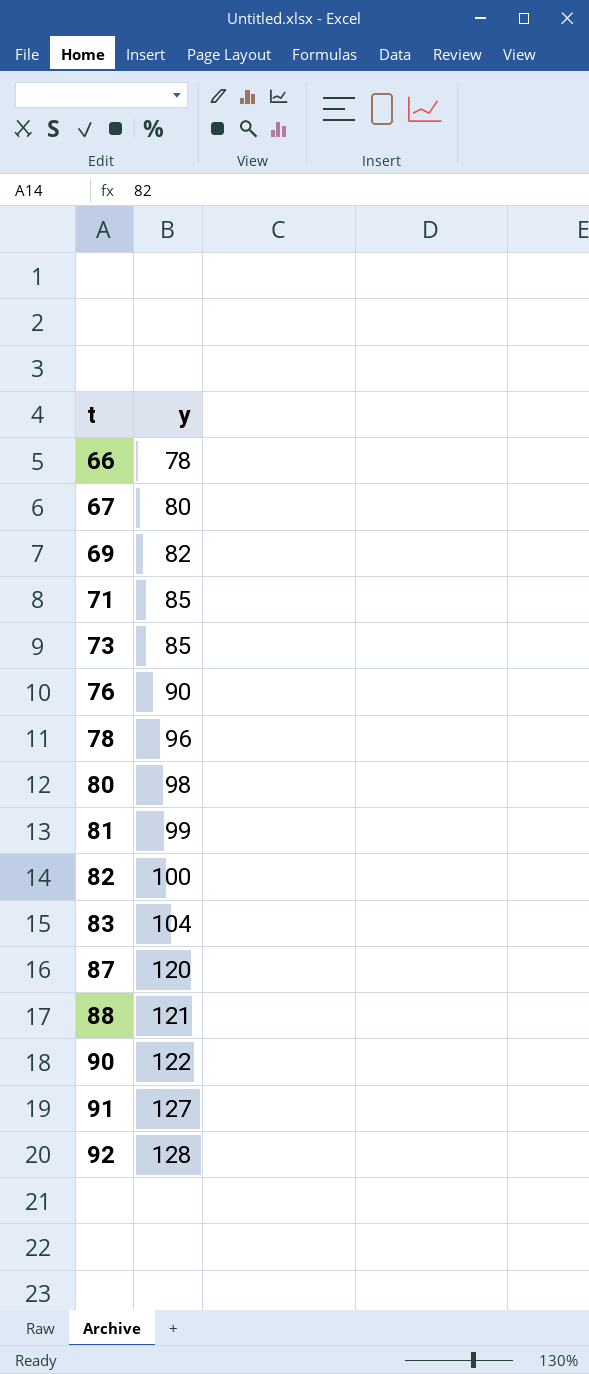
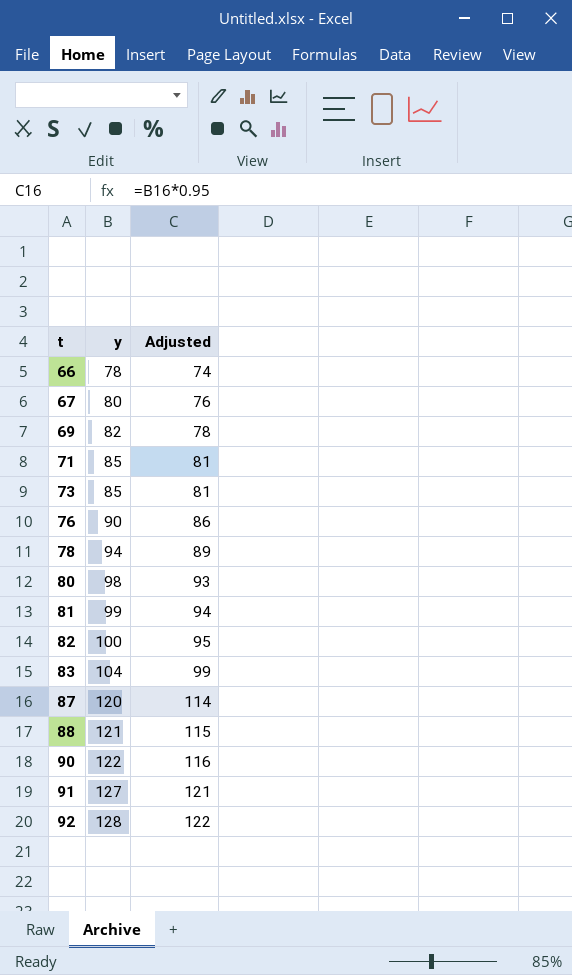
column Adjusted | formula: none -> [y] * 0.95
78 | y: 96 -> 94

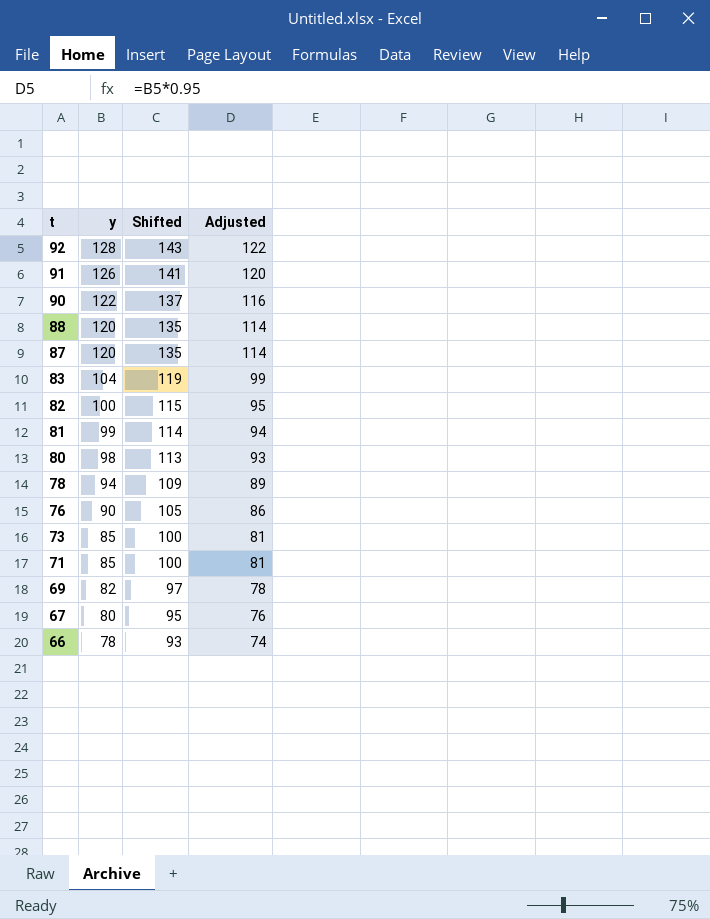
row order: t ascending -> t descending
column Shifted | formula: none -> [y] + 15
91 | y: 127 -> 126
91 | Adjusted: 121 -> 120
88 | y: 121 -> 120
88 | Adjusted: 115 -> 114

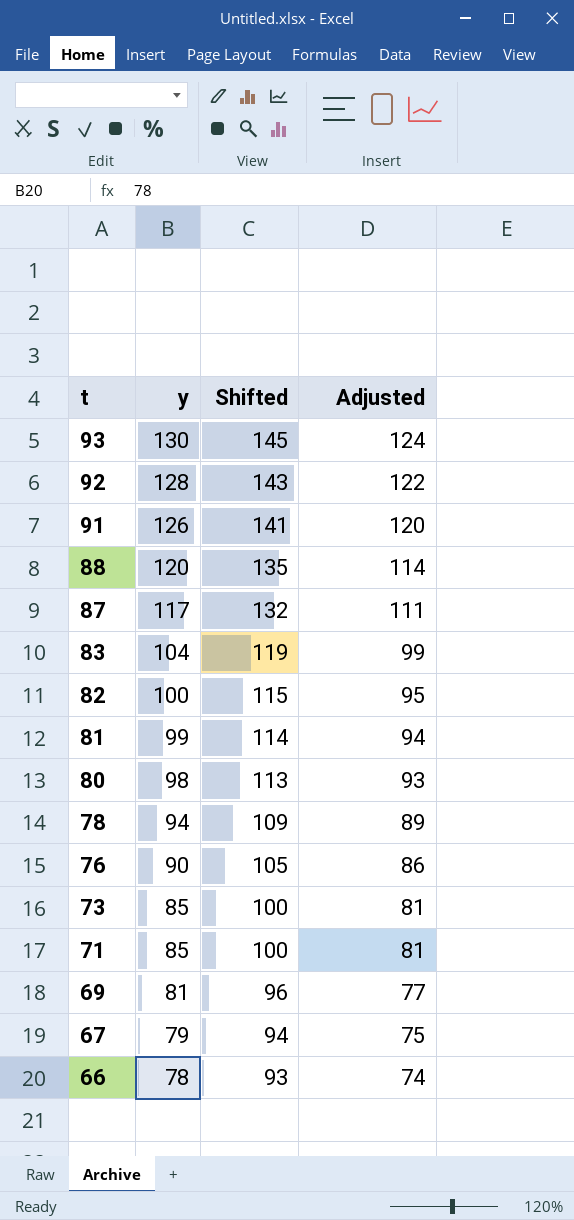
row 90: 122 | 137 | 116 -> none
row 93: none -> 130 | 145 | 124
87 | y: 120 -> 117
87 | Shifted: 135 -> 132
87 | Adjusted: 114 -> 111
69 | y: 82 -> 81
69 | Shifted: 97 -> 96
69 | Adjusted: 78 -> 77
67 | y: 80 -> 79
67 | Shifted: 95 -> 94
67 | Adjusted: 76 -> 75

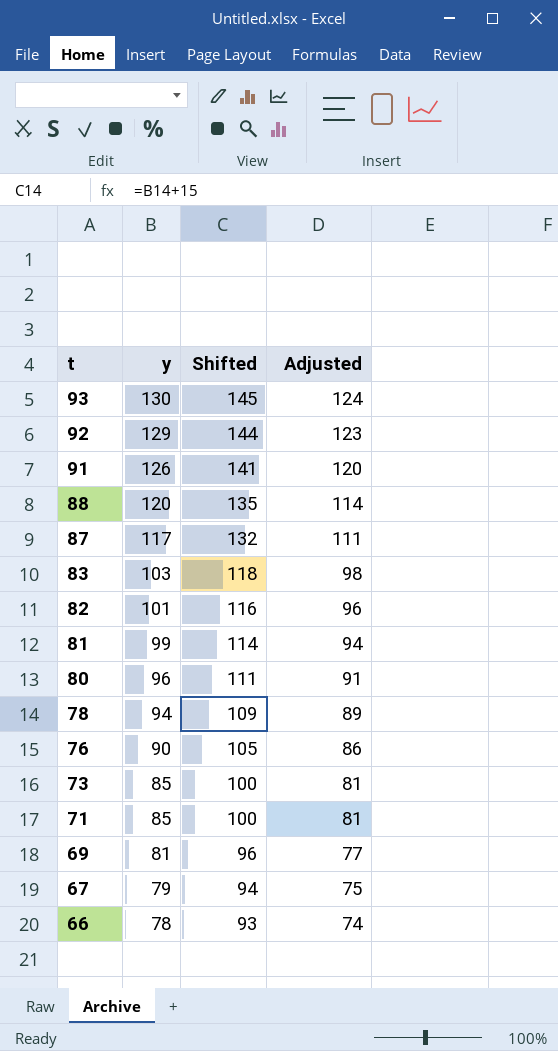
92 | y: 128 -> 129
92 | Shifted: 143 -> 144
92 | Adjusted: 122 -> 123
83 | y: 104 -> 103
83 | Shifted: 119 -> 118
83 | Adjusted: 99 -> 98
82 | y: 100 -> 101
82 | Shifted: 115 -> 116
82 | Adjusted: 95 -> 96
80 | y: 98 -> 96
80 | Shifted: 113 -> 111
80 | Adjusted: 93 -> 91

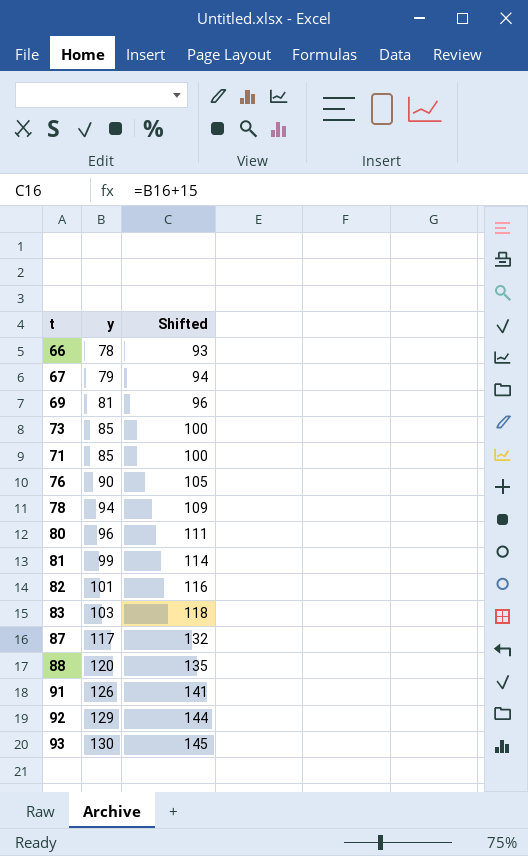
row order: t descending -> y ascending
column Adjusted | formula: [y] * 0.95 -> none

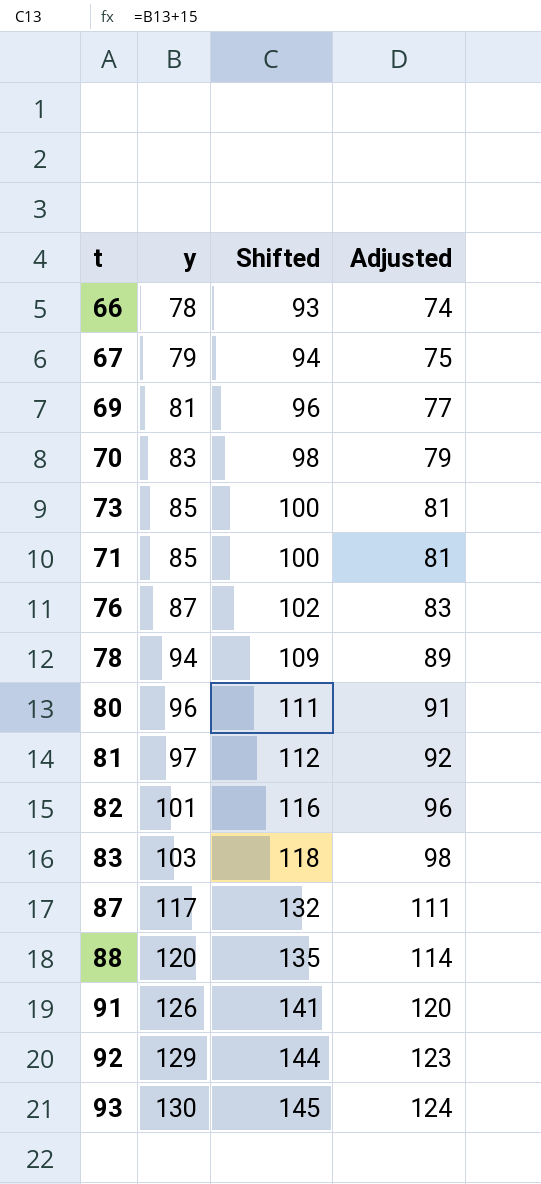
column Adjusted | formula: none -> [y] * 0.95
row 70: none -> 83 | 98 | 79
76 | y: 90 -> 87
76 | Shifted: 105 -> 102
81 | y: 99 -> 97
81 | Shifted: 114 -> 112

